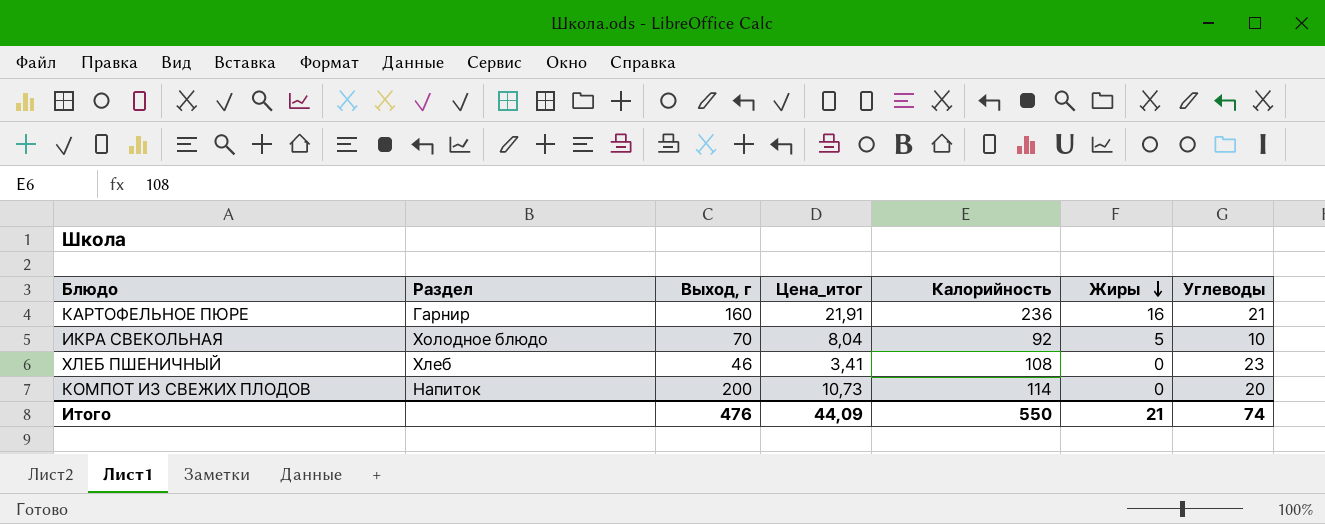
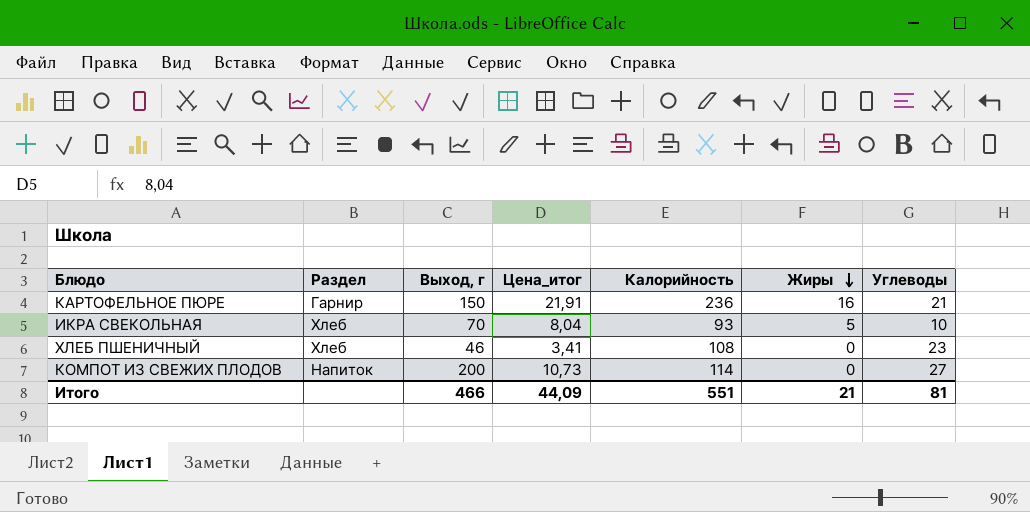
КАРТОФЕЛЬНОЕ ПЮРЕ | Выход, г: 160 -> 150
ИКРА СВЕКОЛЬНАЯ | Раздел: Холодное блюдо -> Хлеб
ИКРА СВЕКОЛЬНАЯ | Калорийность: 92 -> 93
КОМПОТ ИЗ СВЕЖИХ ПЛОДОВ | Углеводы: 20 -> 27
Итого | Выход, г: 476 -> 466
Итого | Калорийность: 550 -> 551
Итого | Углеводы: 74 -> 81

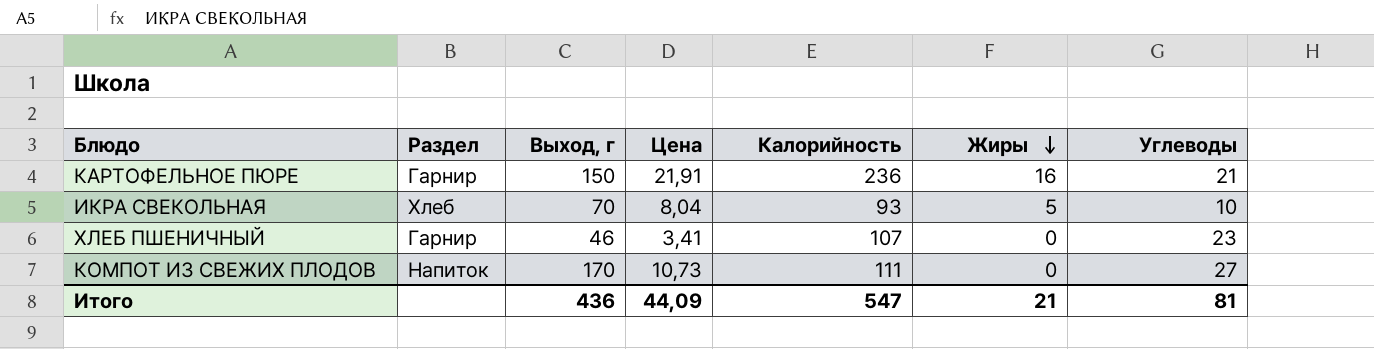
column name: Цена_итог -> Цена
ХЛЕБ ПШЕНИЧНЫЙ | Раздел: Хлеб -> Гарнир
ХЛЕБ ПШЕНИЧНЫЙ | Калорийность: 108 -> 107
КОМПОТ ИЗ СВЕЖИХ ПЛОДОВ | Выход, г: 200 -> 170
КОМПОТ ИЗ СВЕЖИХ ПЛОДОВ | Калорийность: 114 -> 111
Итого | Выход, г: 466 -> 436
Итого | Калорийность: 551 -> 547

